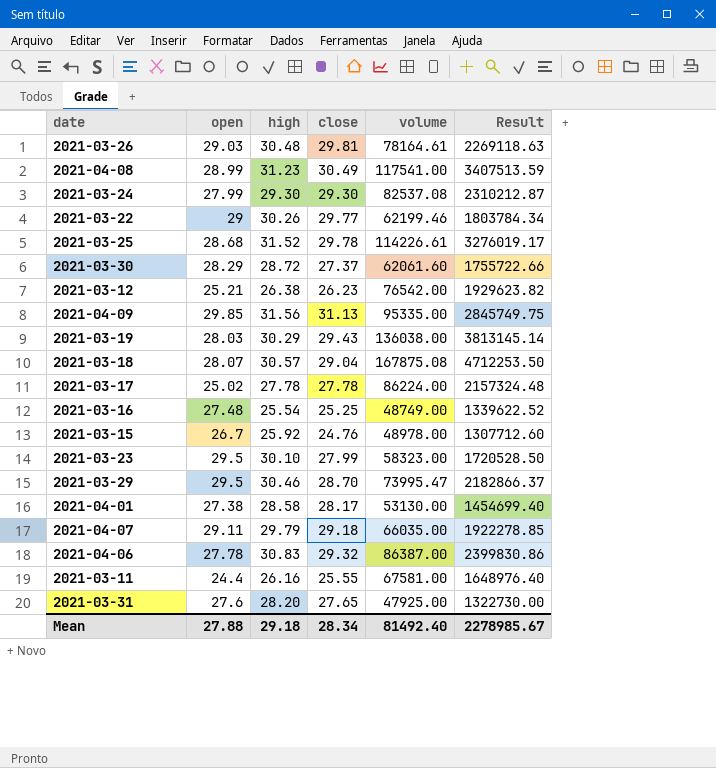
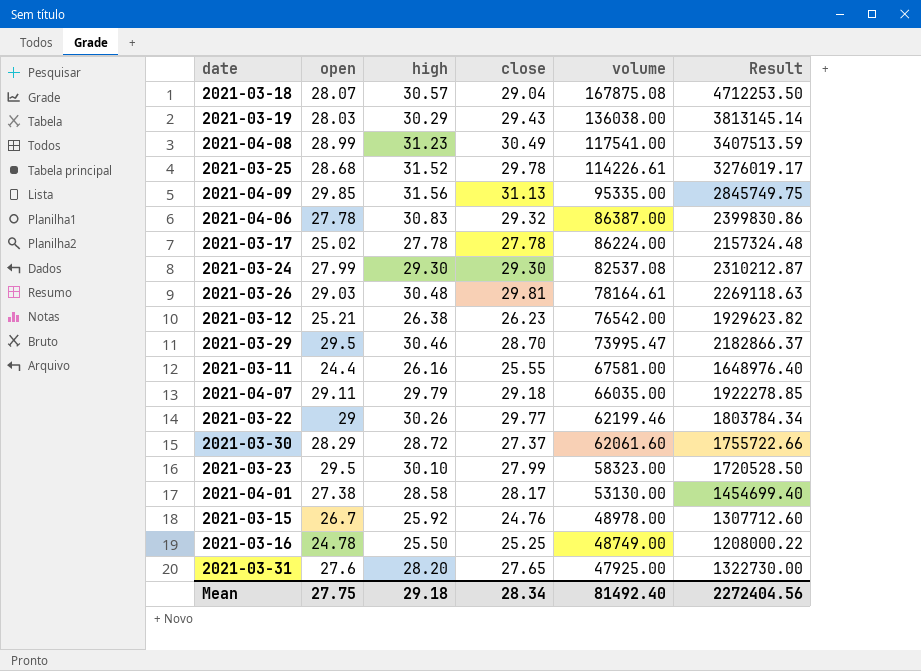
row order: none -> volume descending
2021-03-16 | open: 27.48 -> 24.78
2021-03-16 | high: 25.54 -> 25.50
2021-03-16 | Result: 1339622.52 -> 1208000.22
Mean | open: 27.88 -> 27.75
Mean | Result: 2278985.67 -> 2272404.56

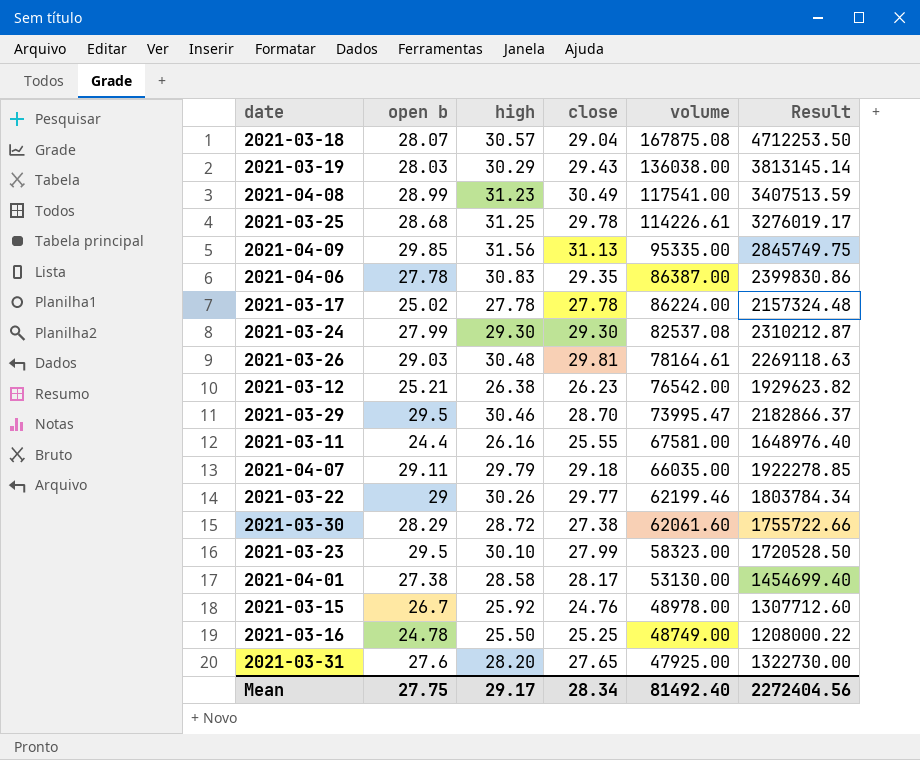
column name: open -> open b
2021-03-25 | high: 31.52 -> 31.25
2021-04-06 | close: 29.32 -> 29.35
2021-03-30 | close: 27.37 -> 27.38
Mean | high: 29.18 -> 29.17

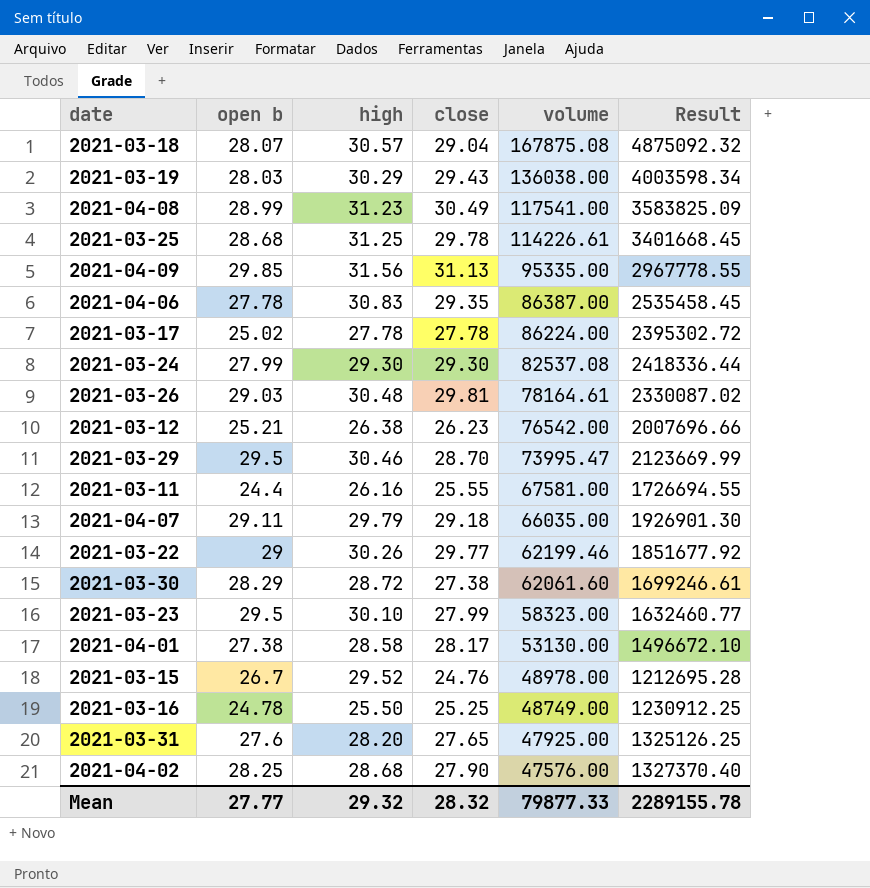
column Result | formula: [open b] * [volume] -> [close] * [volume]
2021-03-15 | high: 25.92 -> 29.52
row 2021-04-02: none -> 28.25 | 28.68 | 27.90 | 47576.00 | 1327370.40
Mean | open b: 27.75 -> 27.77
Mean | high: 29.17 -> 29.32
Mean | close: 28.34 -> 28.32
Mean | volume: 81492.40 -> 79877.33
Mean | Result: 2272404.56 -> 2289155.78

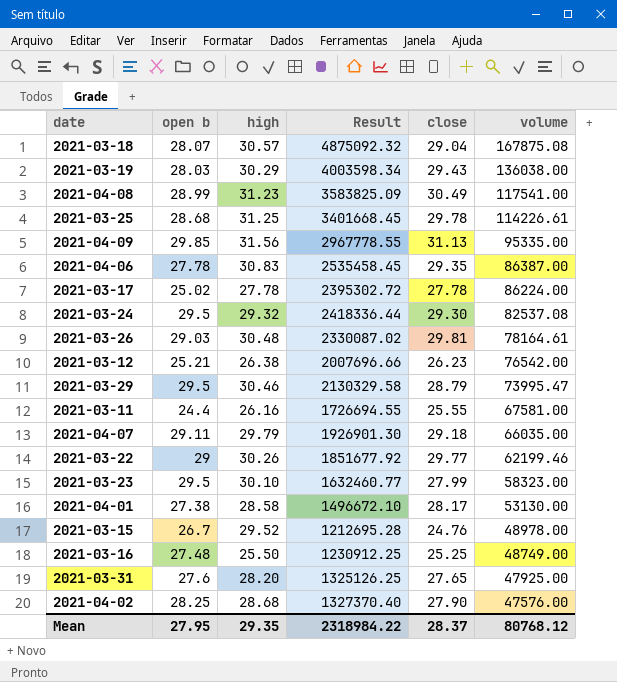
column Result | position: 6 -> 4
row 2021-03-30: 28.29 | 28.72 | 27.38 | 62061.60 | 1699246.61 -> none
2021-03-24 | open b: 27.99 -> 29.5
2021-03-24 | high: 29.30 -> 29.32
2021-03-29 | Result: 2123669.99 -> 2130329.58
2021-03-29 | close: 28.70 -> 28.79
2021-03-16 | open b: 24.78 -> 27.48
Mean | open b: 27.77 -> 27.95
Mean | high: 29.32 -> 29.35
Mean | Result: 2289155.78 -> 2318984.22
Mean | close: 28.32 -> 28.37
Mean | volume: 79877.33 -> 80768.12

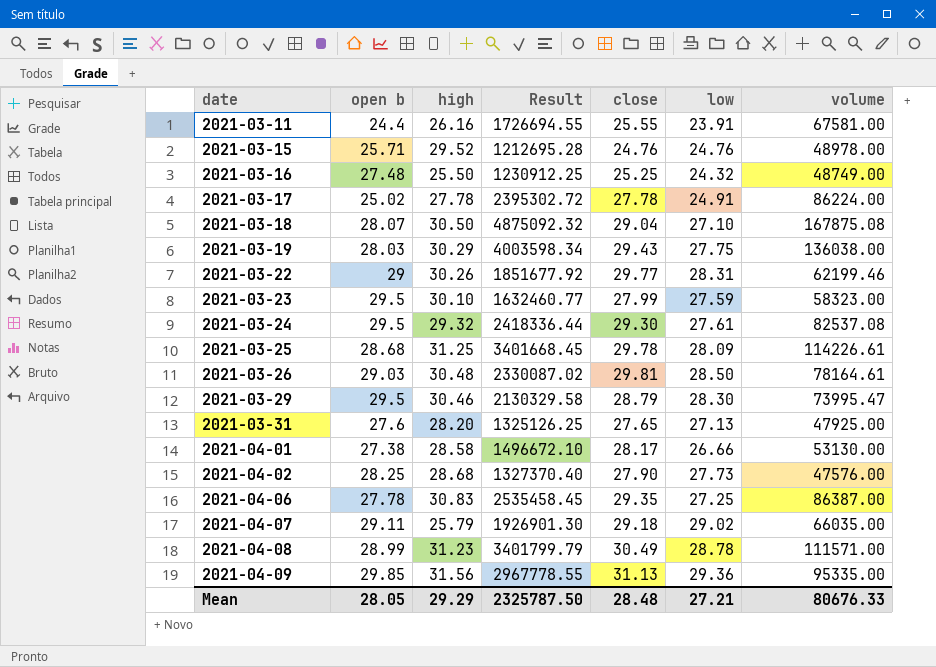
row order: volume descending -> date ascending
column low | position: none -> 6
row 2021-03-12: 25.21 | 26.38 | 2007696.66 | 26.23 | 76542.00 -> none
2021-03-15 | open b: 26.7 -> 25.71
2021-03-18 | high: 30.57 -> 30.50
2021-04-07 | high: 29.79 -> 25.79
2021-04-08 | Result: 3583825.09 -> 3401799.79
2021-04-08 | volume: 117541.00 -> 111571.00
Mean | open b: 27.95 -> 28.05
Mean | high: 29.35 -> 29.29
Mean | Result: 2318984.22 -> 2325787.50
Mean | close: 28.37 -> 28.48
Mean | volume: 80768.12 -> 80676.33

